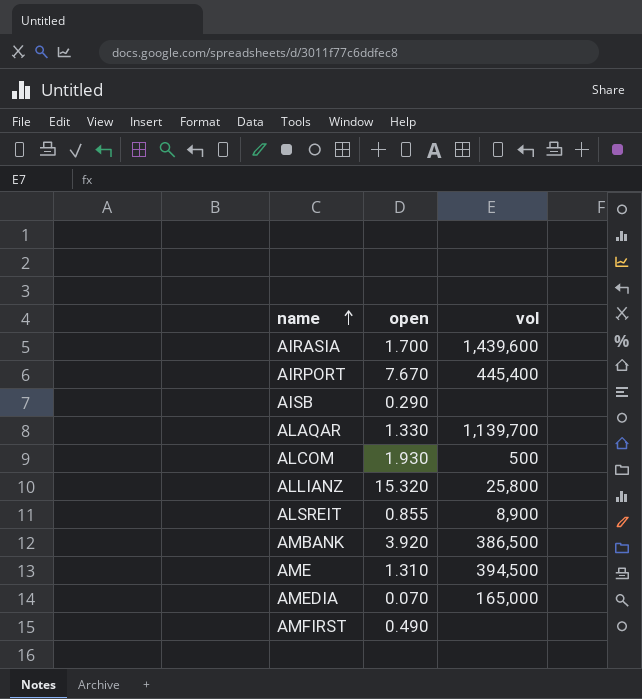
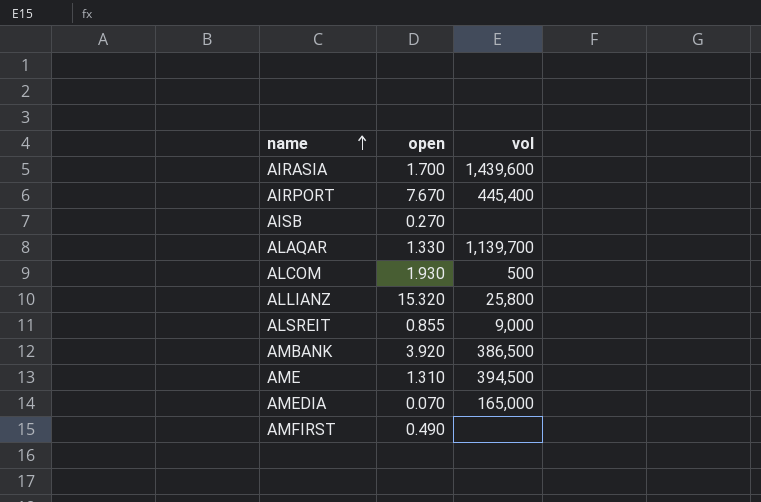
AISB | open: 0.290 -> 0.270
ALSREIT | vol: 8,900 -> 9,000

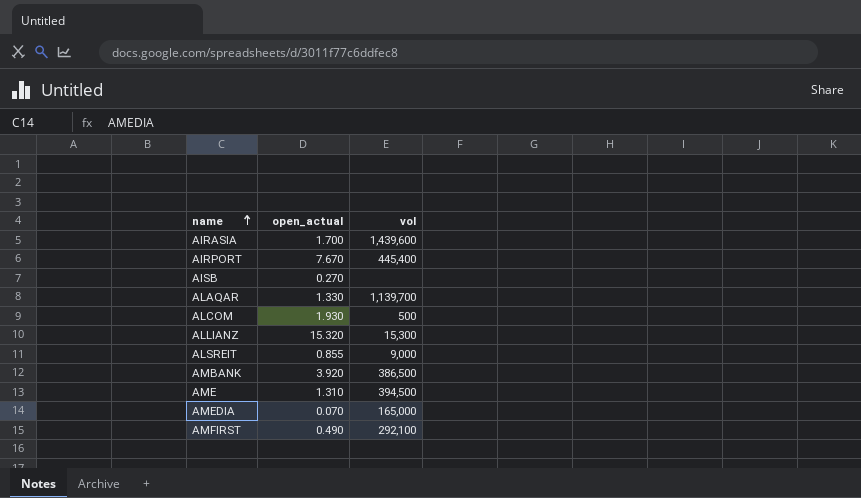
column name: open -> open_actual
ALLIANZ | vol: 25,800 -> 15,300
AMFIRST | vol: none -> 292,100

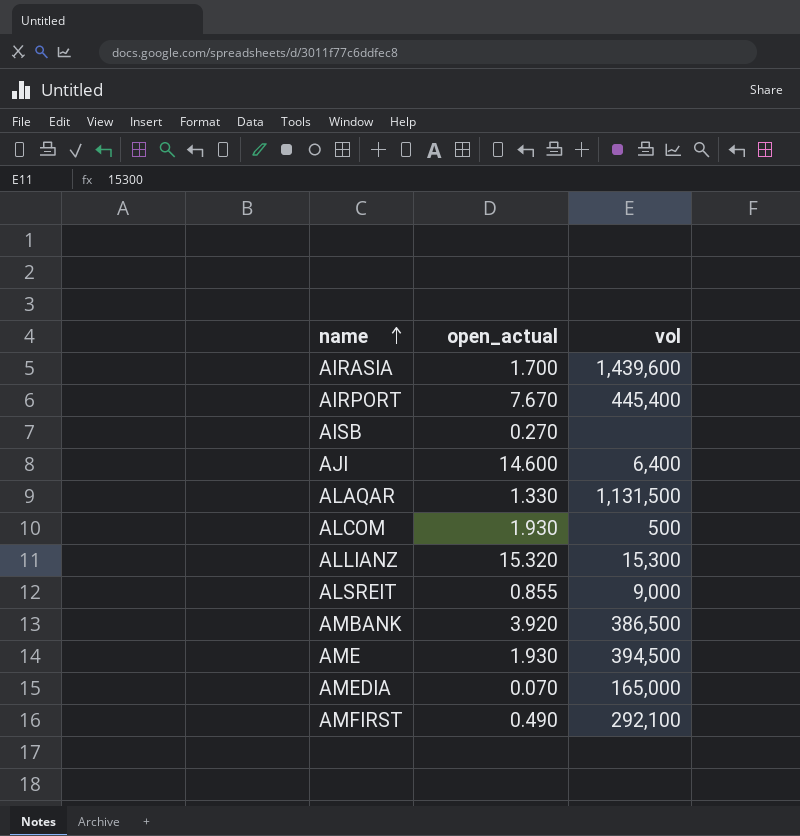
row AJI: none -> 14.600 | 6,400
ALAQAR | vol: 1,139,700 -> 1,131,500
AME | open_actual: 1.310 -> 1.930

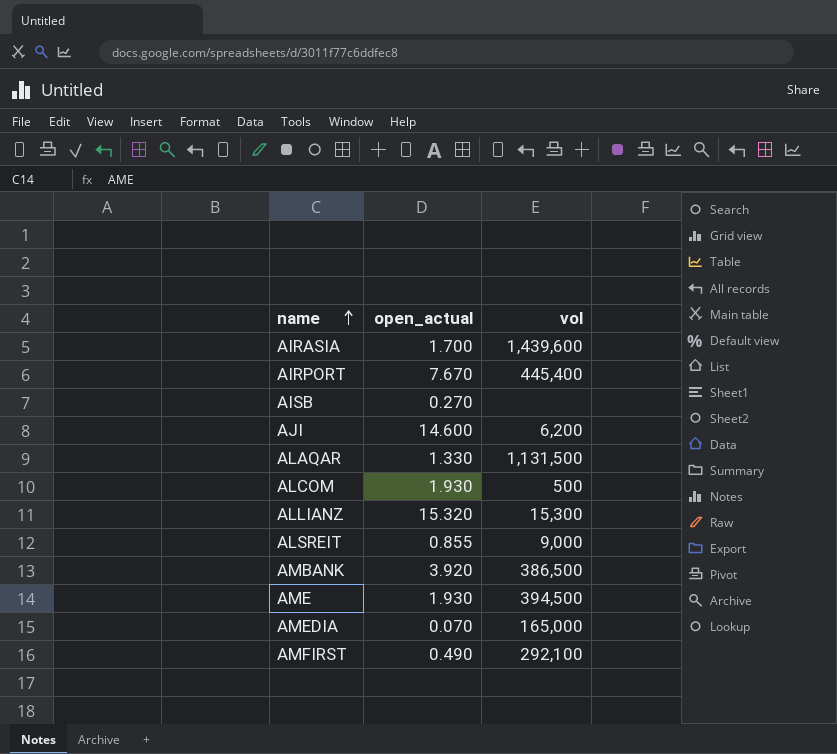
AJI | vol: 6,400 -> 6,200

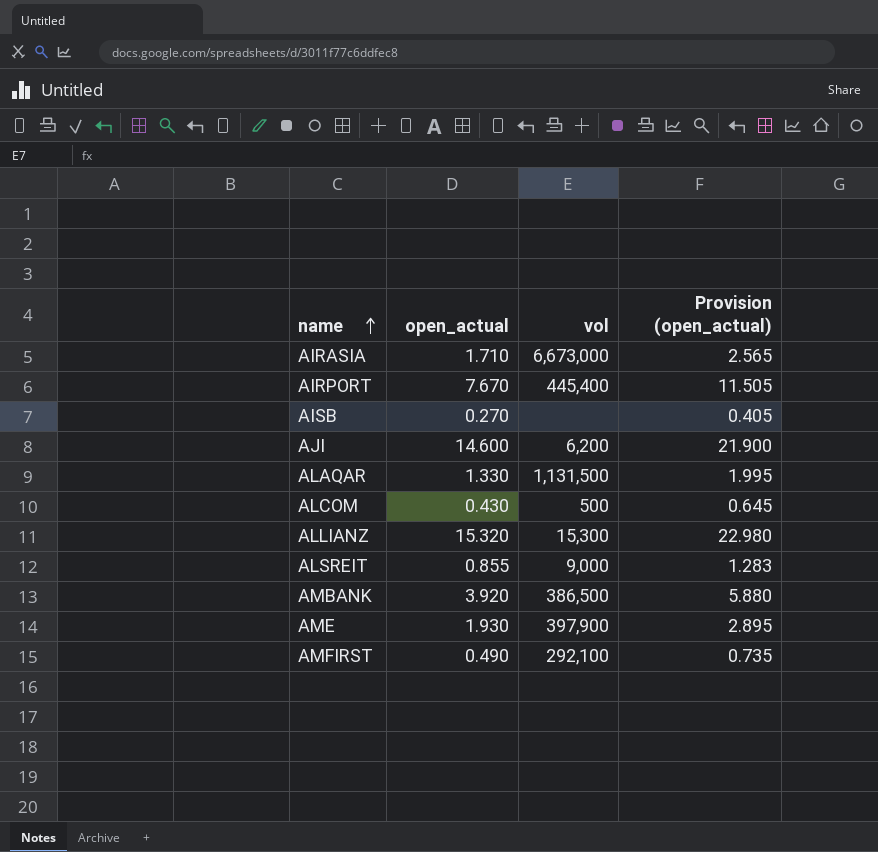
column Provision (open_actual) | formula: none -> [open_actual] * 1.5
row AMEDIA: 0.070 | 165,000 -> none
AIRASIA | open_actual: 1.700 -> 1.710
AIRASIA | vol: 1,439,600 -> 6,673,000
ALCOM | open_actual: 1.930 -> 0.430
AME | vol: 394,500 -> 397,900

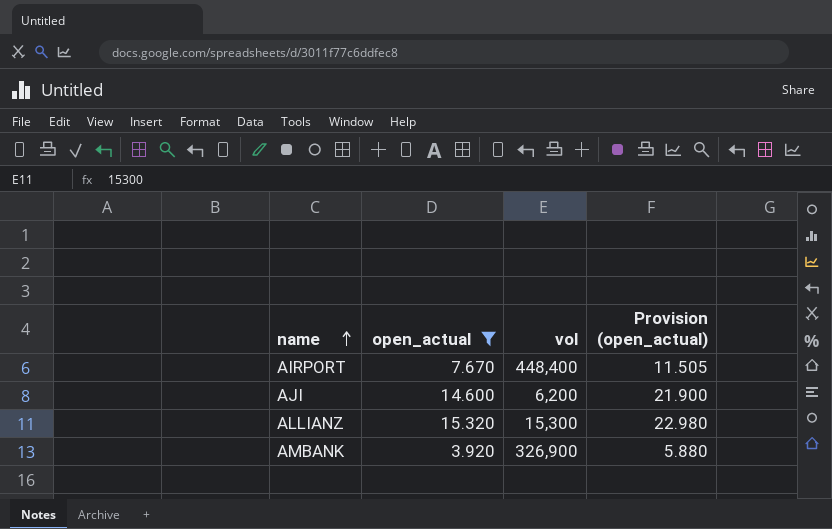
filter: none -> open_actual >= 3.920
AIRPORT | vol: 445,400 -> 448,400
AMBANK | vol: 386,500 -> 326,900

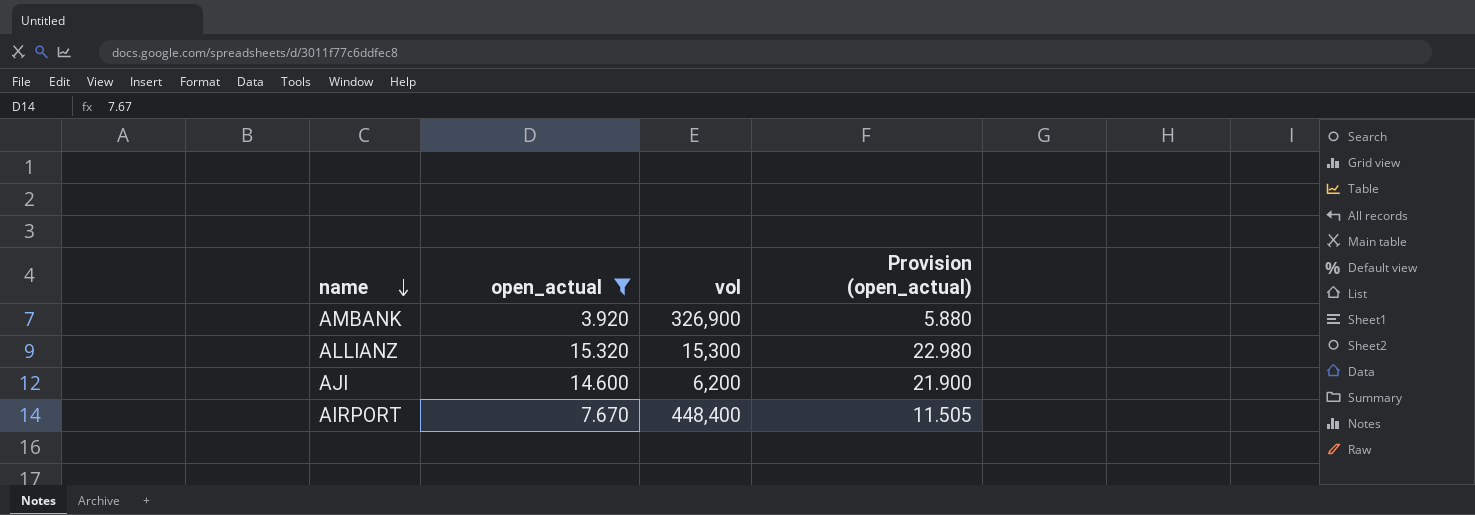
row order: name ascending -> name descending

